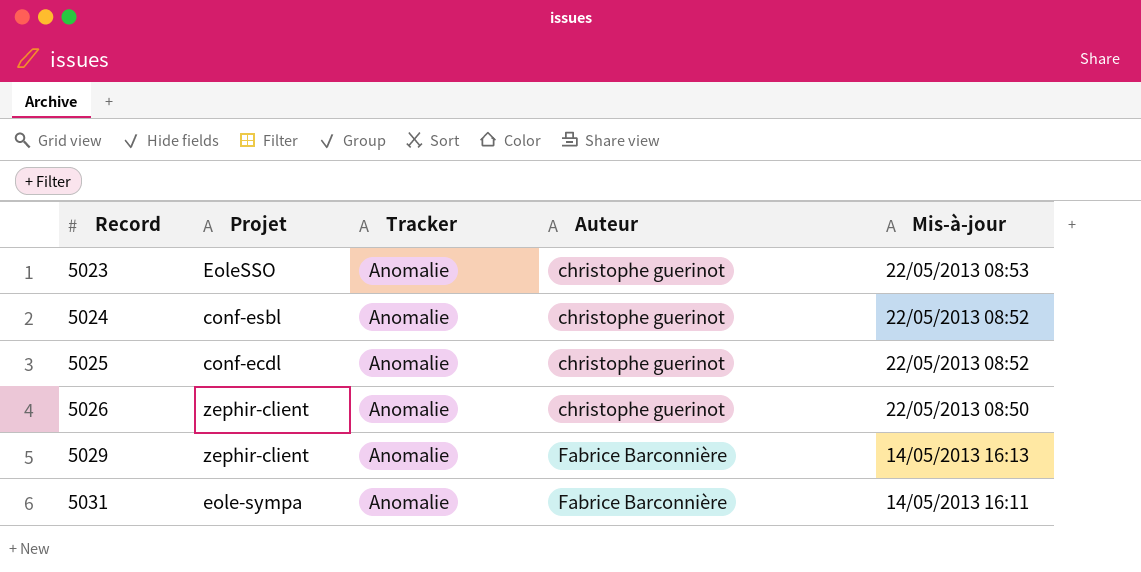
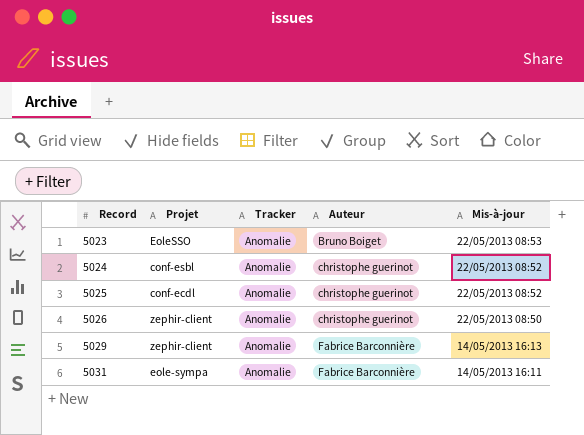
5023 | Auteur: christophe guerinot -> Bruno Boiget

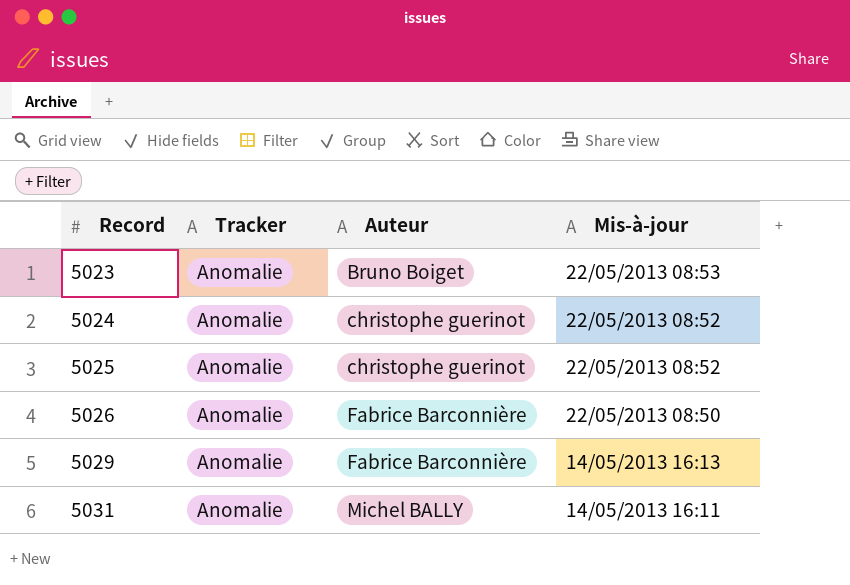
column Projet | position: 2 -> none
5026 | Auteur: christophe guerinot -> Fabrice Barconnière
5031 | Auteur: Fabrice Barconnière -> Michel BALLY

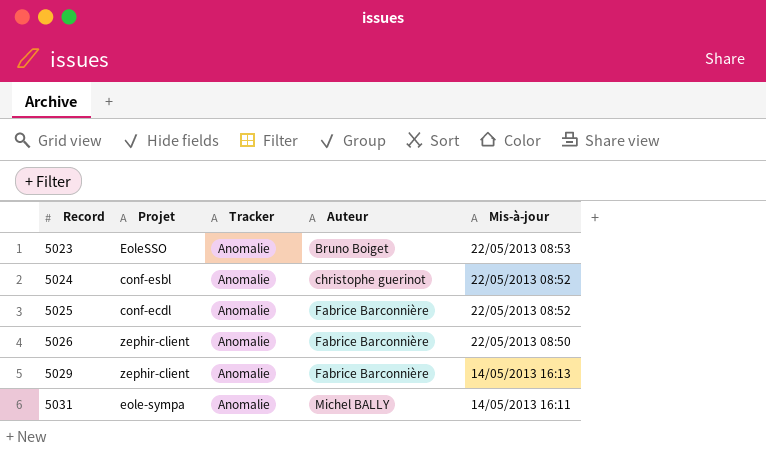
column Projet | position: none -> 2
5025 | Auteur: christophe guerinot -> Fabrice Barconnière

